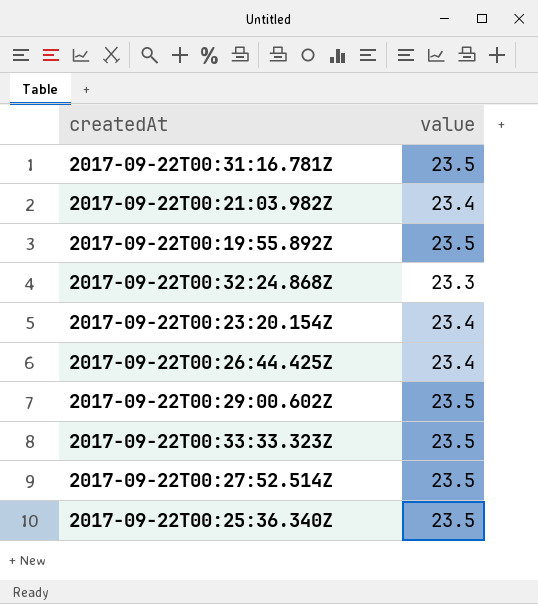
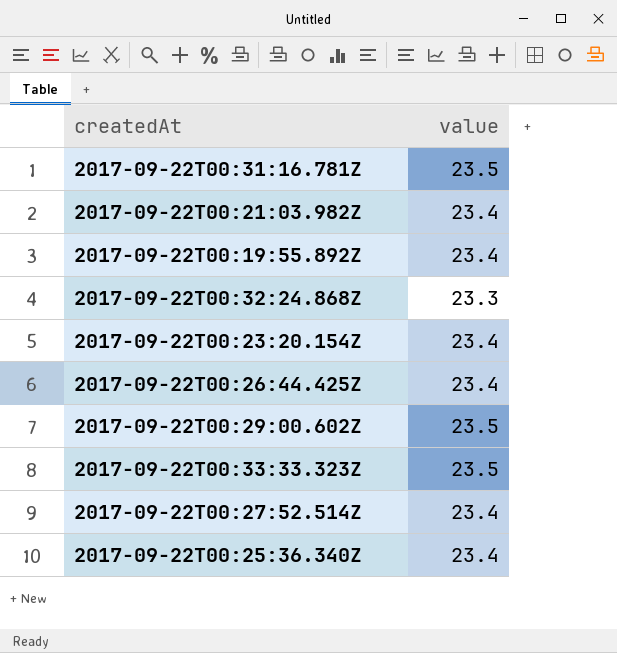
2017-09-22T00:19:55.892Z | value: 23.5 -> 23.4
2017-09-22T00:27:52.514Z | value: 23.5 -> 23.4
2017-09-22T00:25:36.340Z | value: 23.5 -> 23.4

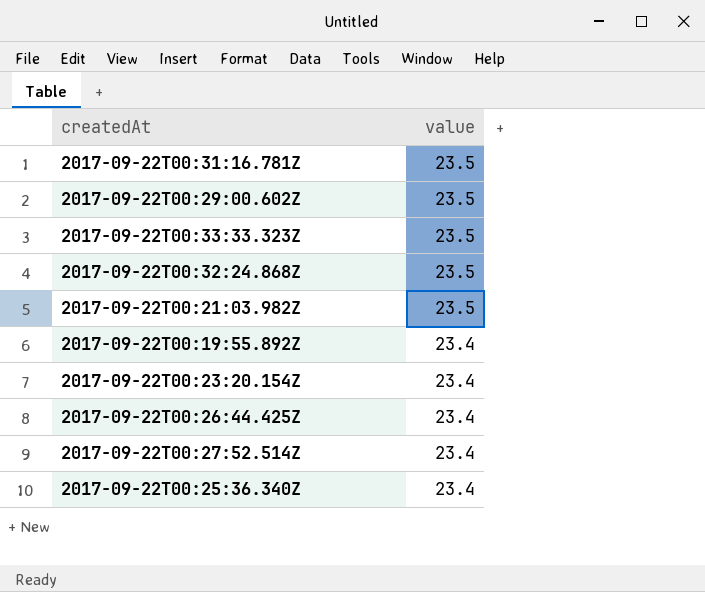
row order: none -> value descending
2017-09-22T00:32:24.868Z | value: 23.3 -> 23.5
2017-09-22T00:21:03.982Z | value: 23.4 -> 23.5

